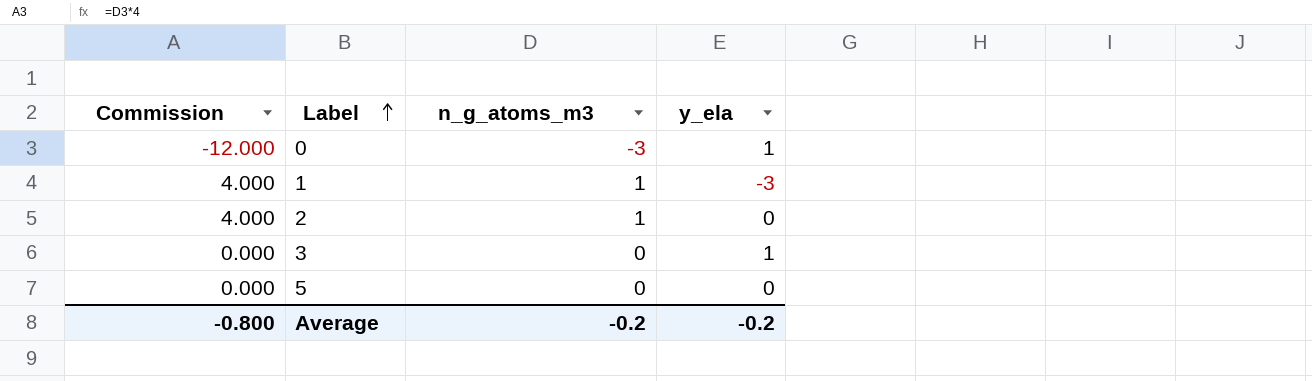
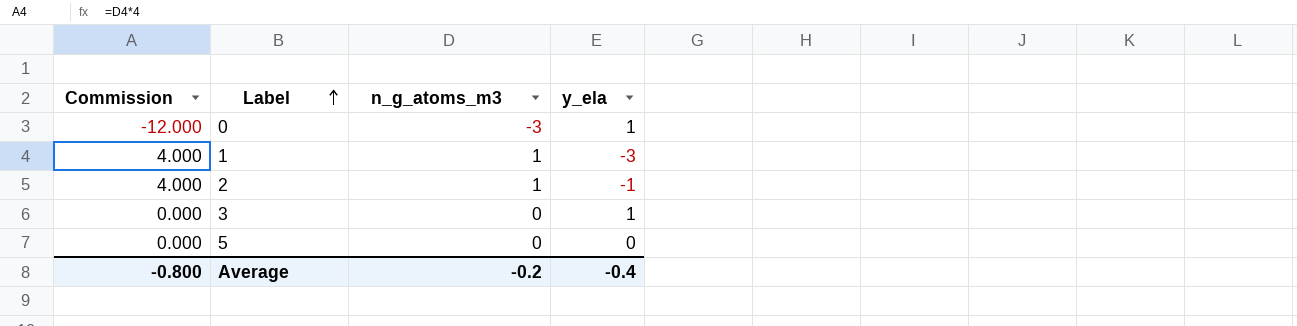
2 | y_ela: 0 -> -1
Average | y_ela: -0.2 -> -0.4

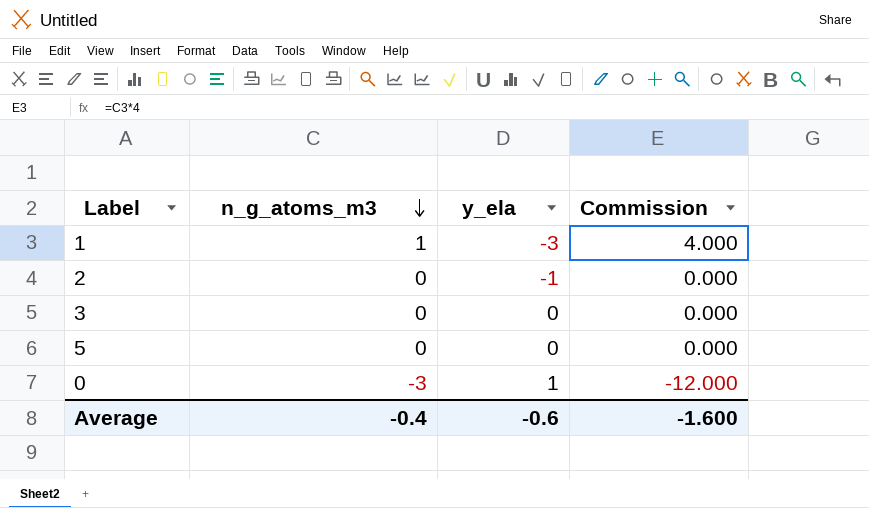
row order: Label ascending -> n_g_atoms_m3 descending
column Commission | position: 1 -> 4
2 | n_g_atoms_m3: 1 -> 0
2 | Commission: 4.000 -> 0.000
3 | y_ela: 1 -> 0
Average | n_g_atoms_m3: -0.2 -> -0.4
Average | y_ela: -0.4 -> -0.6
Average | Commission: -0.800 -> -1.600

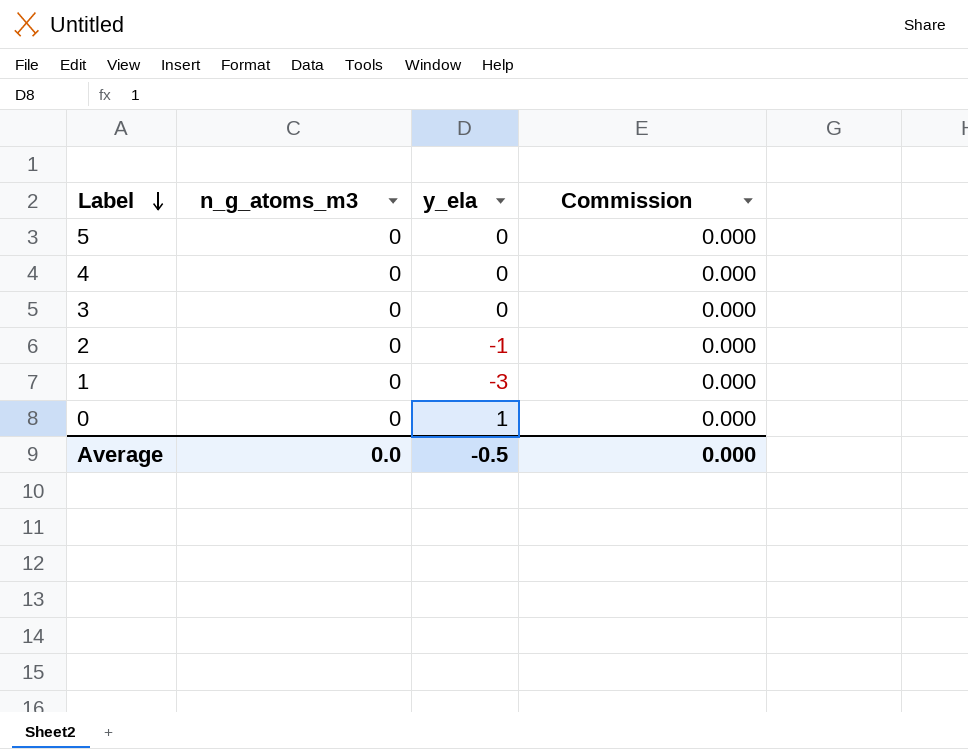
row order: n_g_atoms_m3 descending -> Label descending
row 4: none -> 0 | 0 | 0.000
1 | n_g_atoms_m3: 1 -> 0
1 | Commission: 4.000 -> 0.000
0 | n_g_atoms_m3: -3 -> 0
0 | Commission: -12.000 -> 0.000
Average | n_g_atoms_m3: -0.4 -> 0.0
Average | y_ela: -0.6 -> -0.5
Average | Commission: -1.600 -> 0.000

